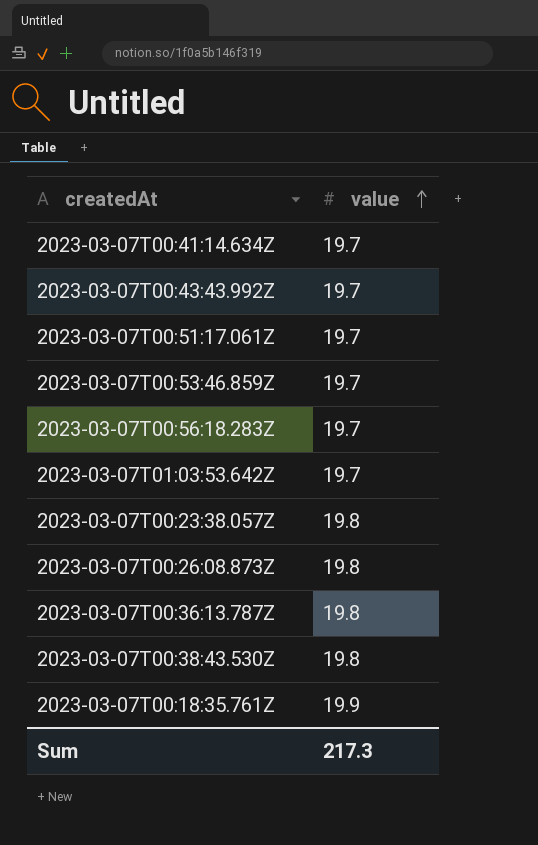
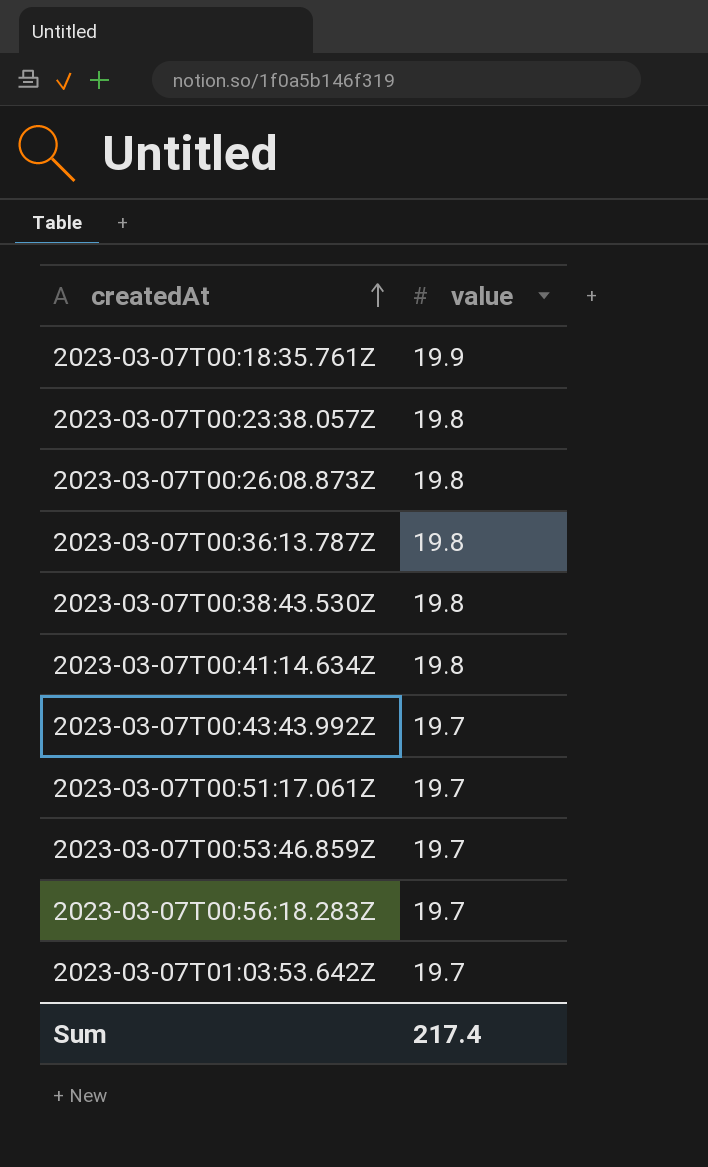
row order: value ascending -> createdAt ascending
2023-03-07T00:41:14.634Z | value: 19.7 -> 19.8
Sum | value: 217.3 -> 217.4

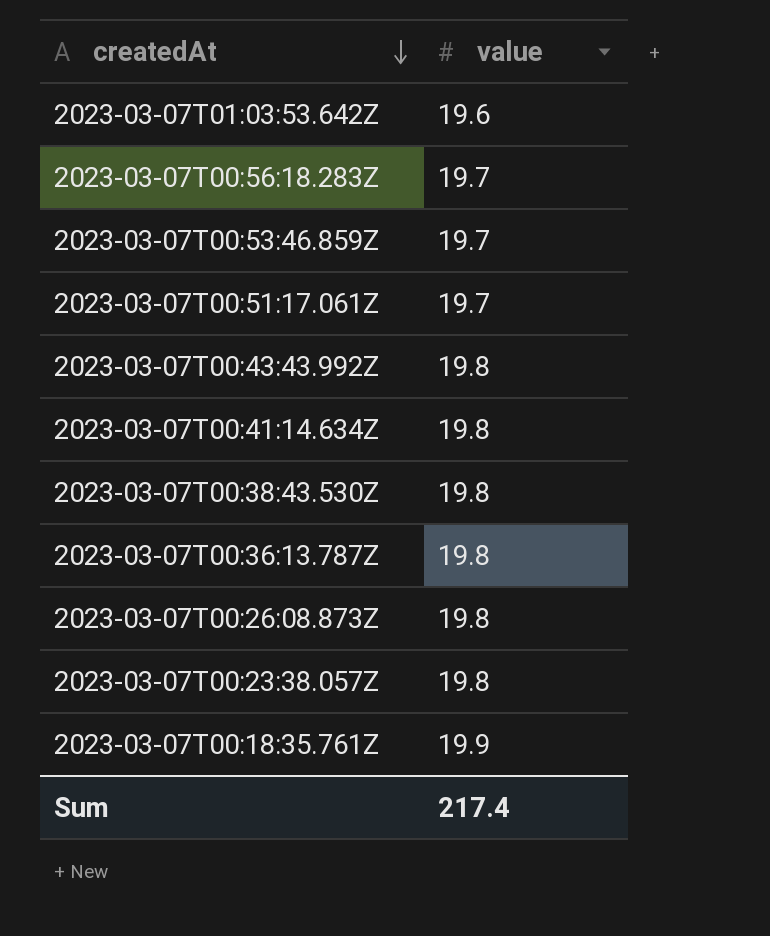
row order: createdAt ascending -> createdAt descending
2023-03-07T01:03:53.642Z | value: 19.7 -> 19.6
2023-03-07T00:43:43.992Z | value: 19.7 -> 19.8

